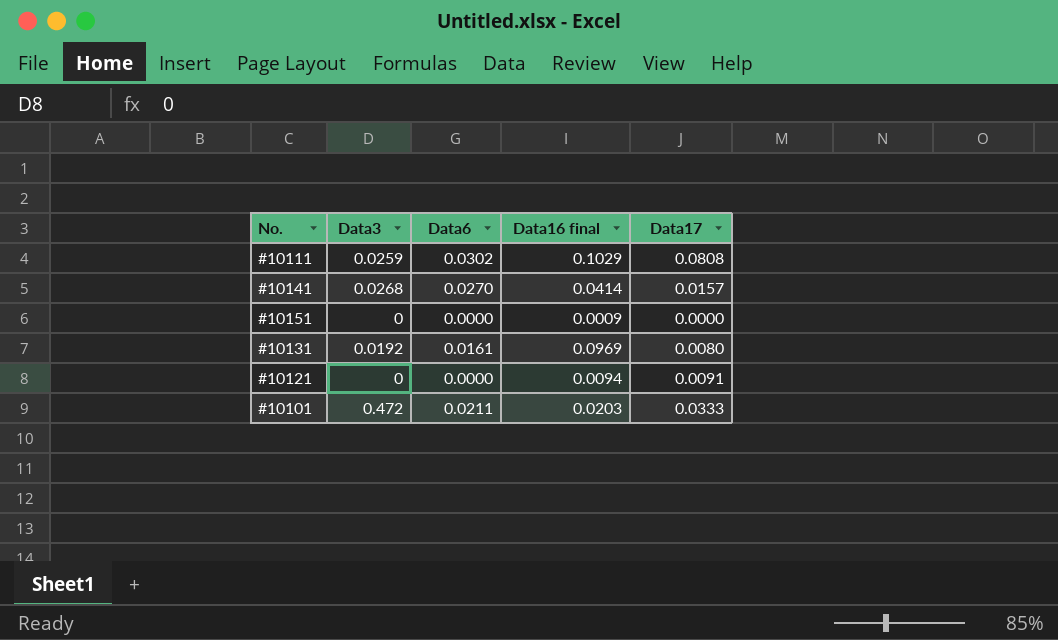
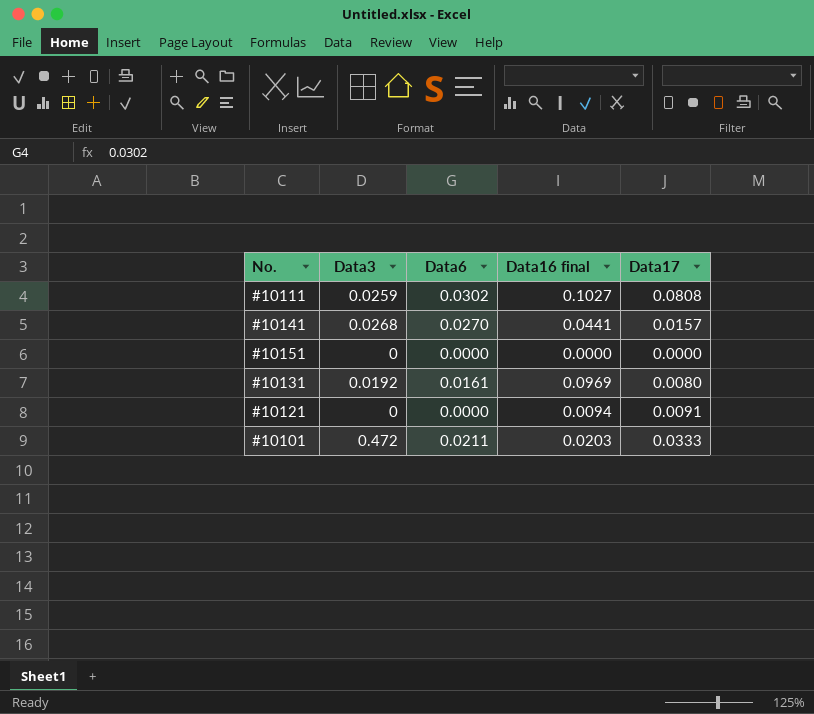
#10111 | Data16 final: 0.1029 -> 0.1027
#10141 | Data16 final: 0.0414 -> 0.0441
#10151 | Data16 final: 0.0009 -> 0.0000

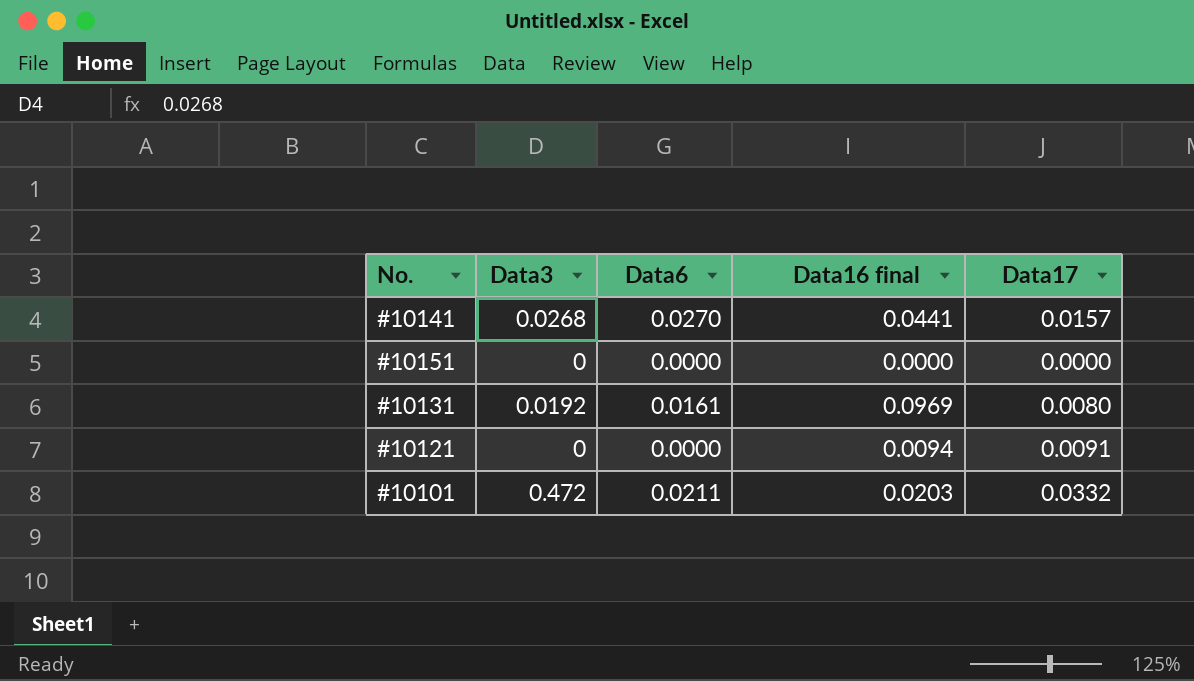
row #10111: 0.0259 | 0.0302 | 0.1027 | 0.0808 -> none
#10101 | Data17: 0.0333 -> 0.0332

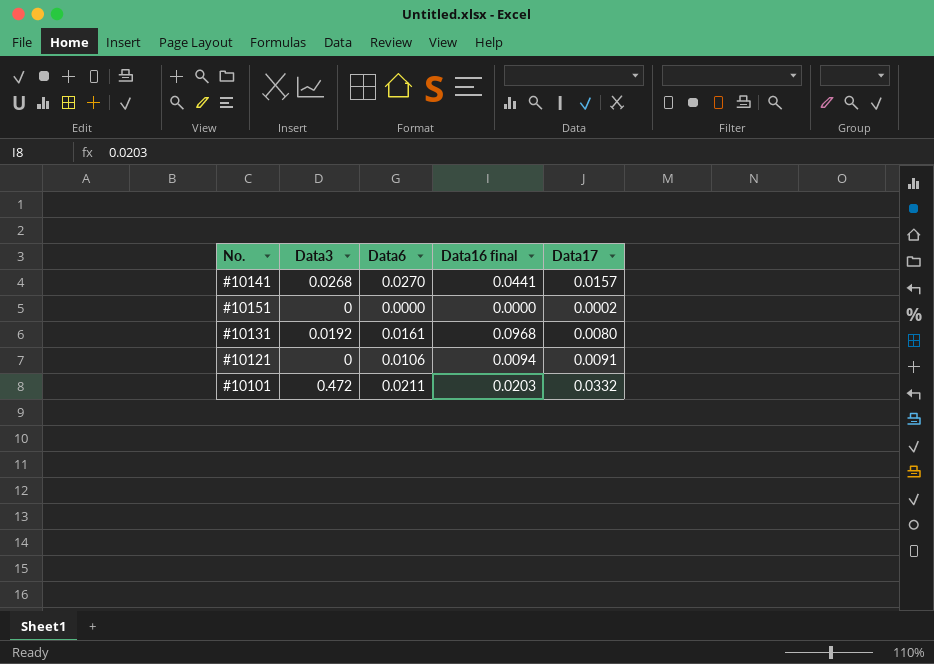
#10151 | Data17: 0.0000 -> 0.0002
#10131 | Data16 final: 0.0969 -> 0.0968
#10121 | Data6: 0.0000 -> 0.0106

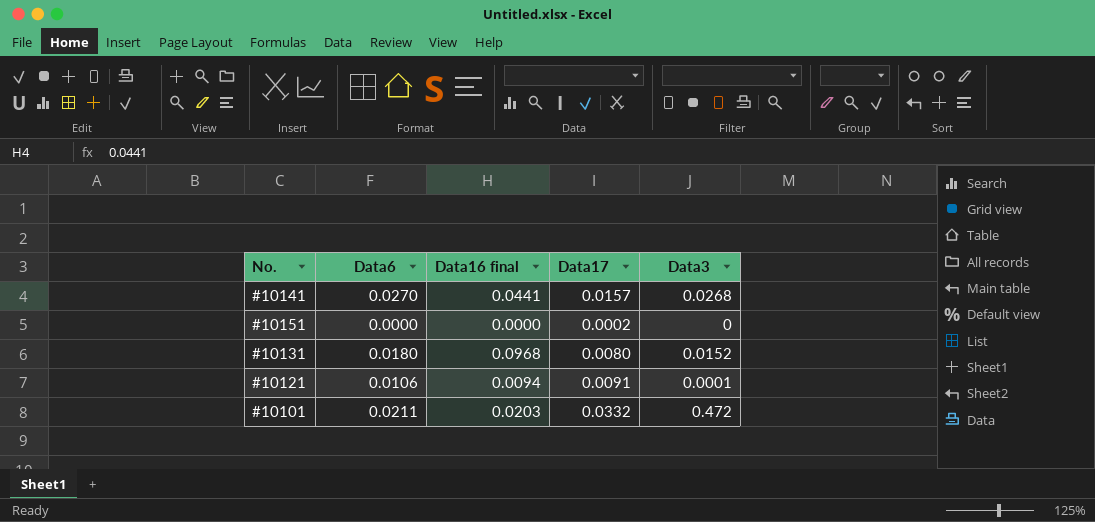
column Data3 | position: 2 -> 5
#10131 | Data6: 0.0161 -> 0.0180
#10131 | Data3: 0.0192 -> 0.0152
#10121 | Data3: 0 -> 0.0001

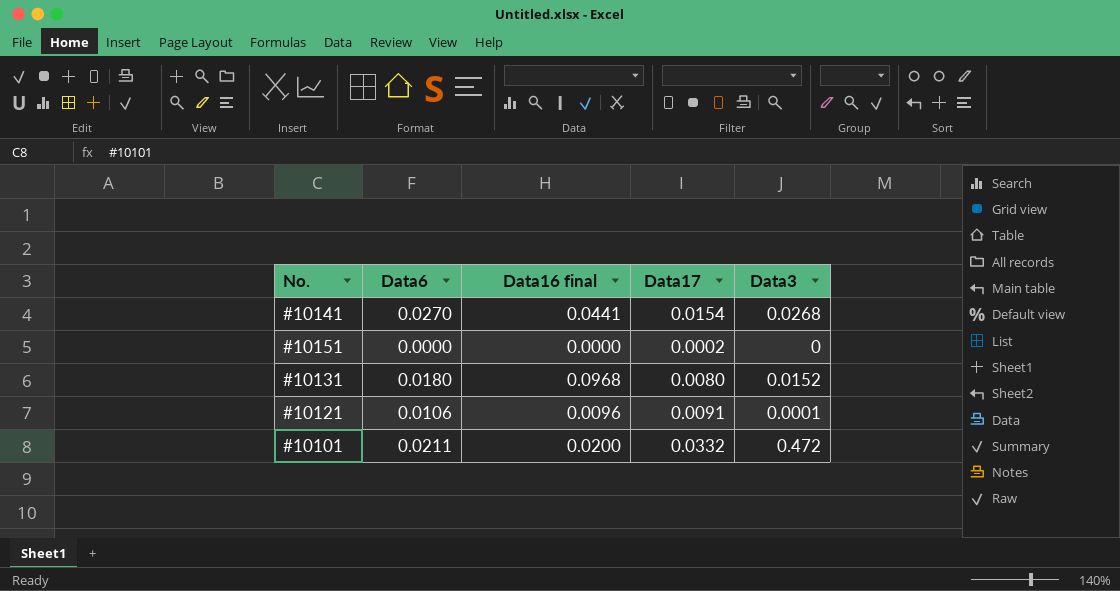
#10141 | Data17: 0.0157 -> 0.0154
#10121 | Data16 final: 0.0094 -> 0.0096
#10101 | Data16 final: 0.0203 -> 0.0200

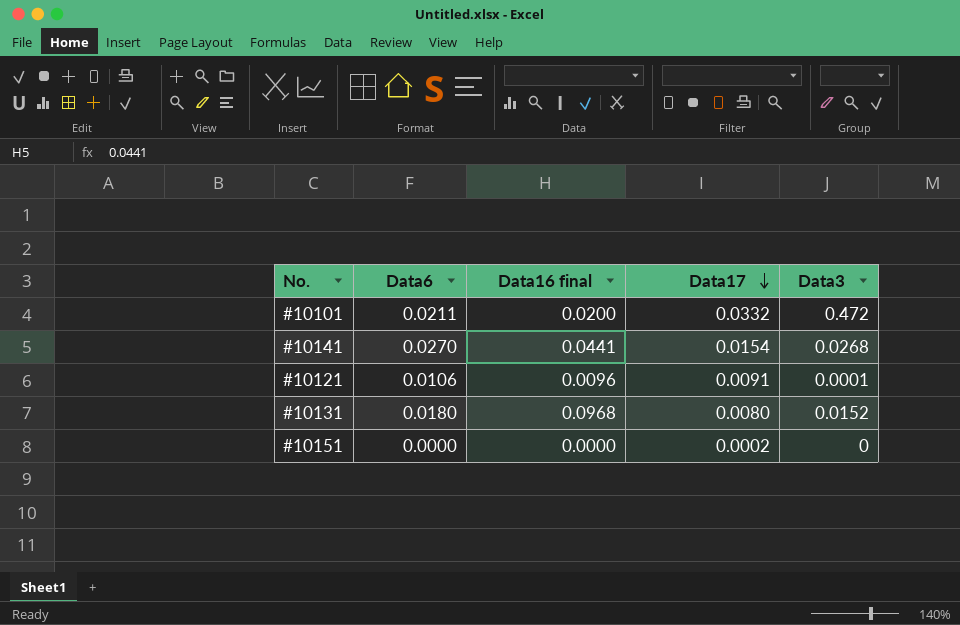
row order: none -> Data17 descending

